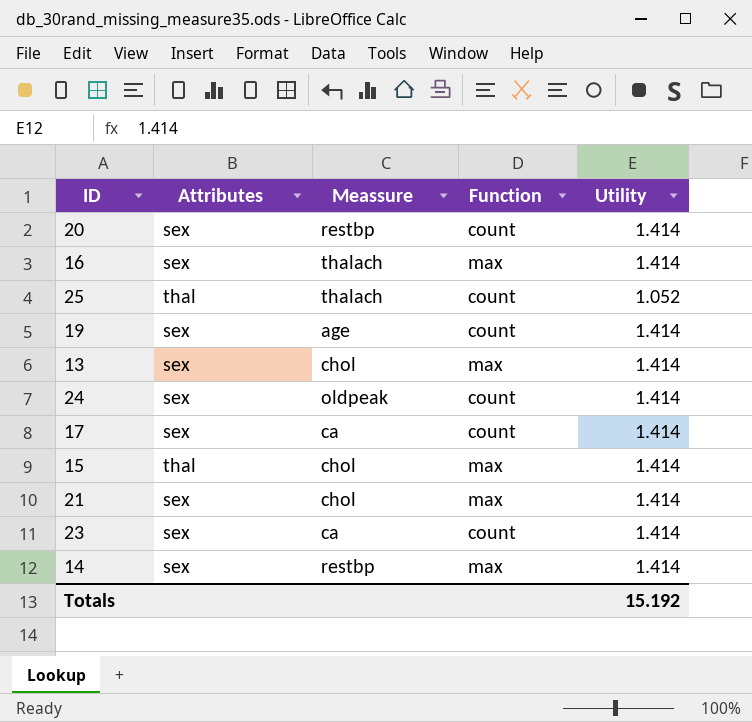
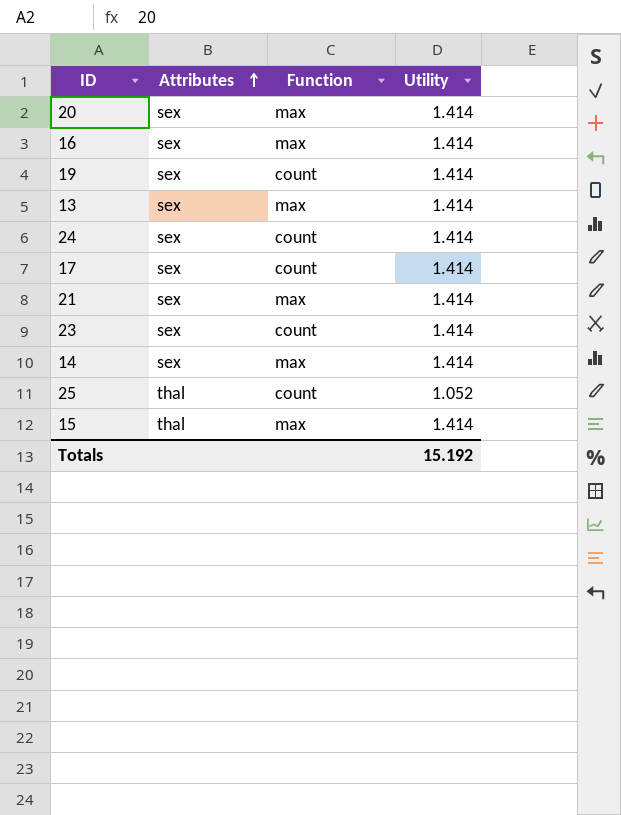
row order: none -> Attributes ascending
column Meassure | position: 3 -> none
20 | Function: count -> max

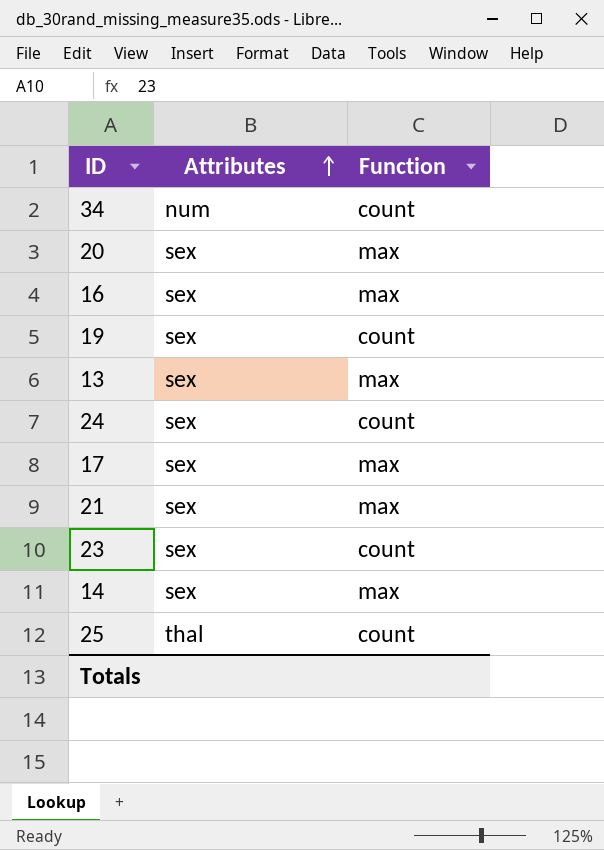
column Utility | position: 4 -> none
row 15: thal | max | 1.414 -> none
row 34: none -> num | count
17 | Function: count -> max

